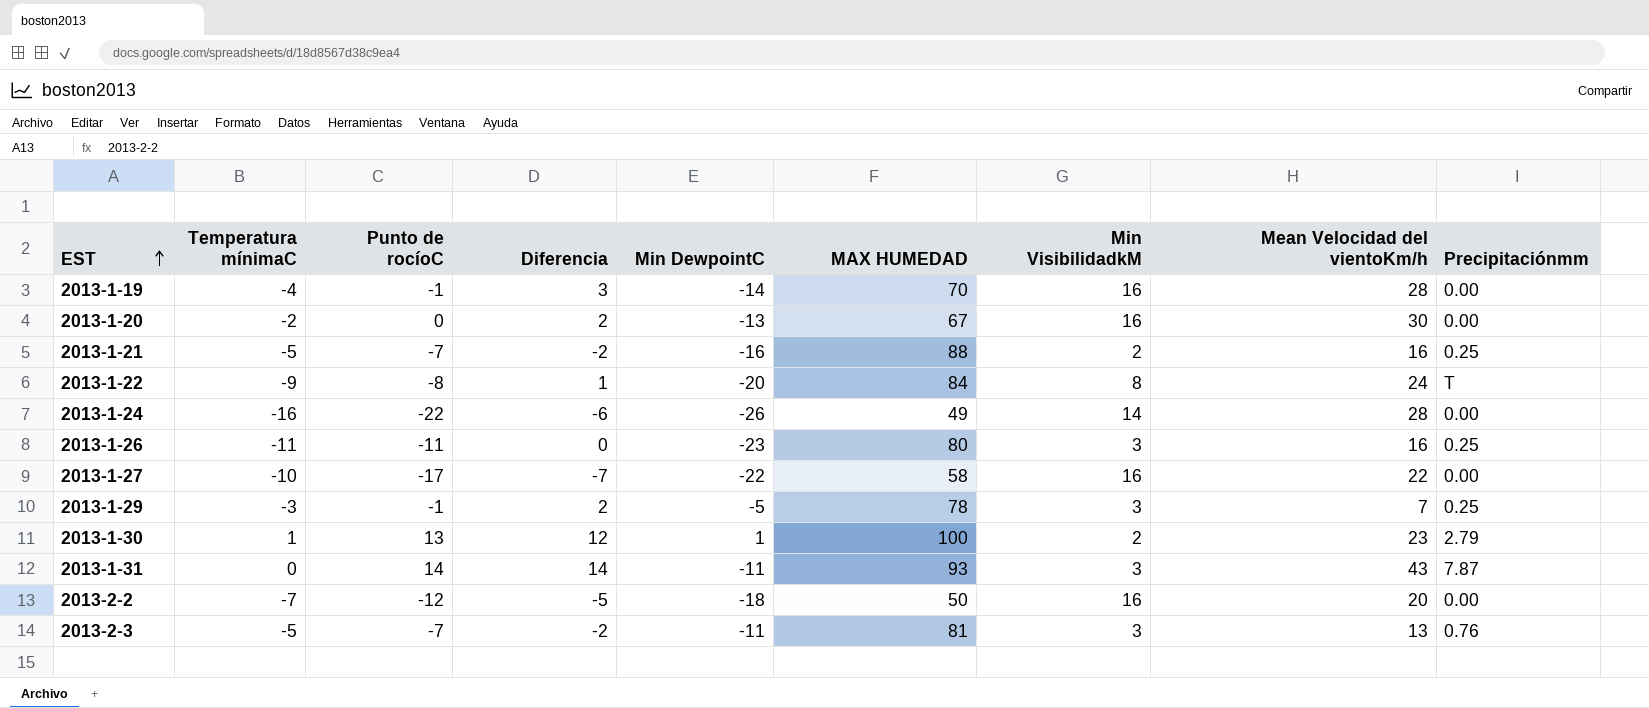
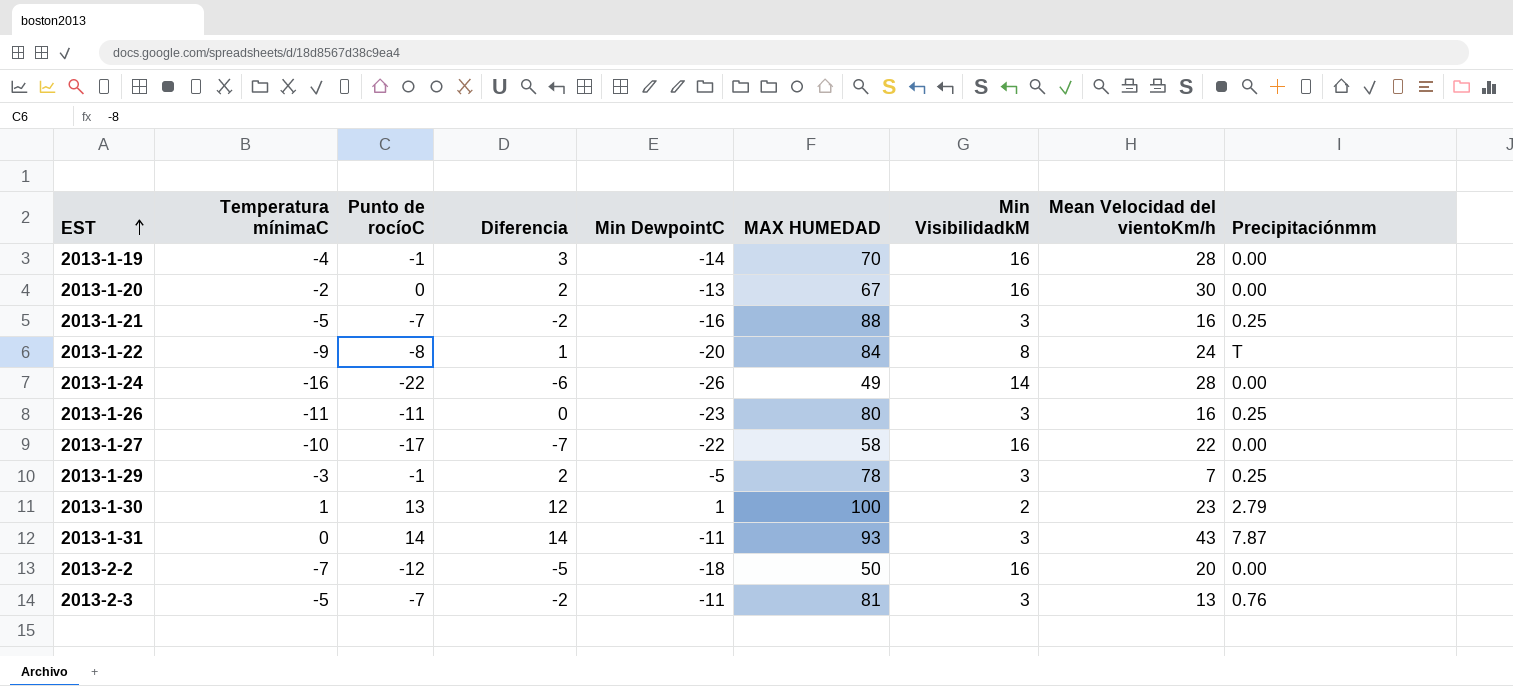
2013-1-21 | Min VisibilidadkM: 2 -> 3

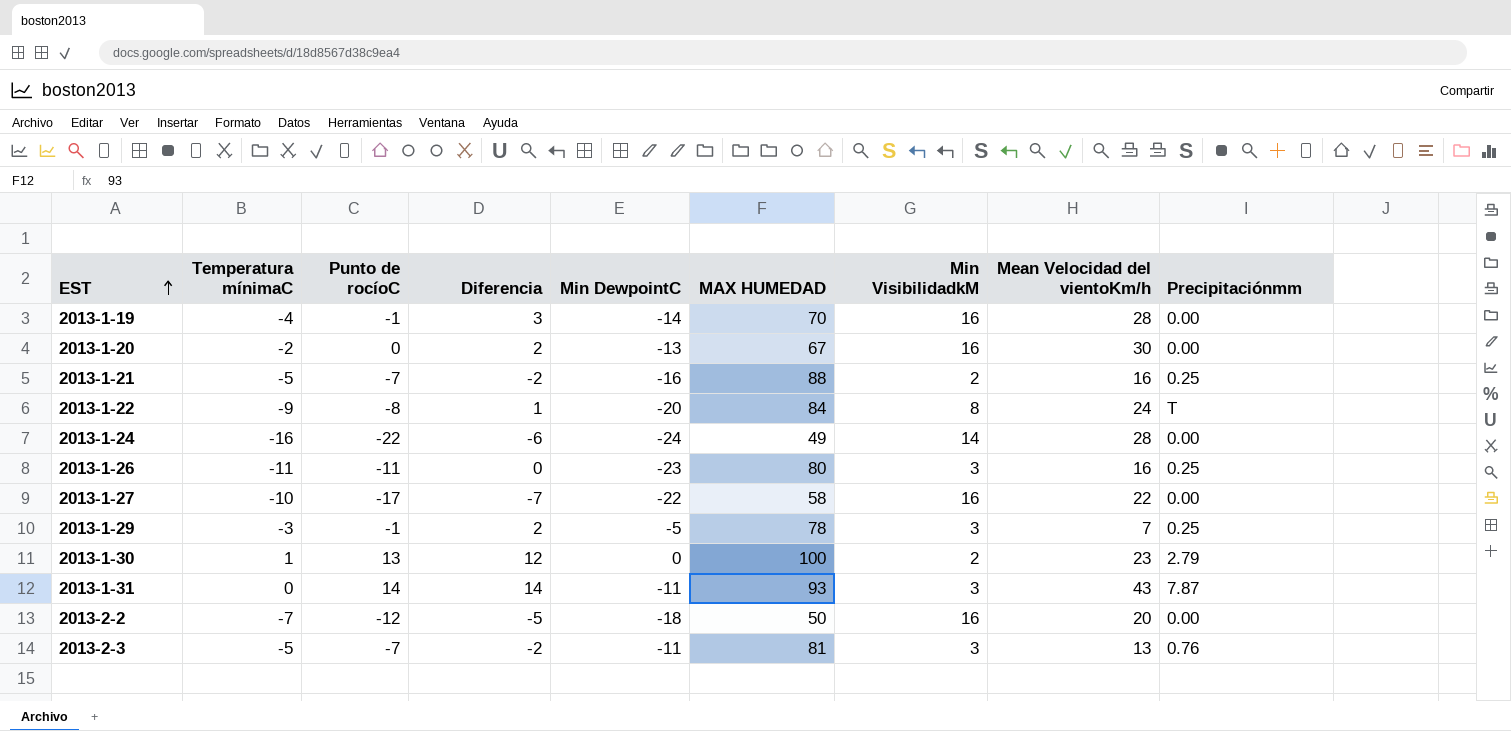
2013-1-21 | Min VisibilidadkM: 3 -> 2
2013-1-24 | Min DewpointC: -26 -> -24
2013-1-30 | Min DewpointC: 1 -> 0

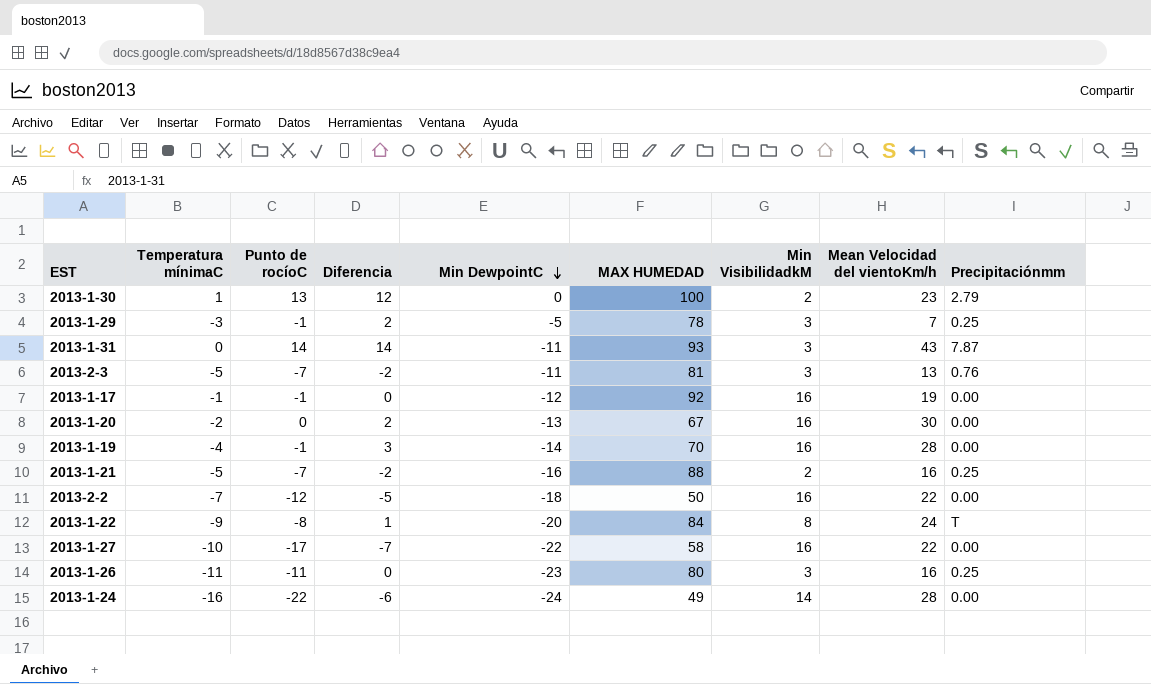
row order: EST ascending -> Min DewpointC descending
row 2013-1-17: none -> -1 | -1 | 0 | -12 | 92 | 16 | 19 | 0.00
2013-2-2 | Mean Velocidad del vientoKm/h: 20 -> 22

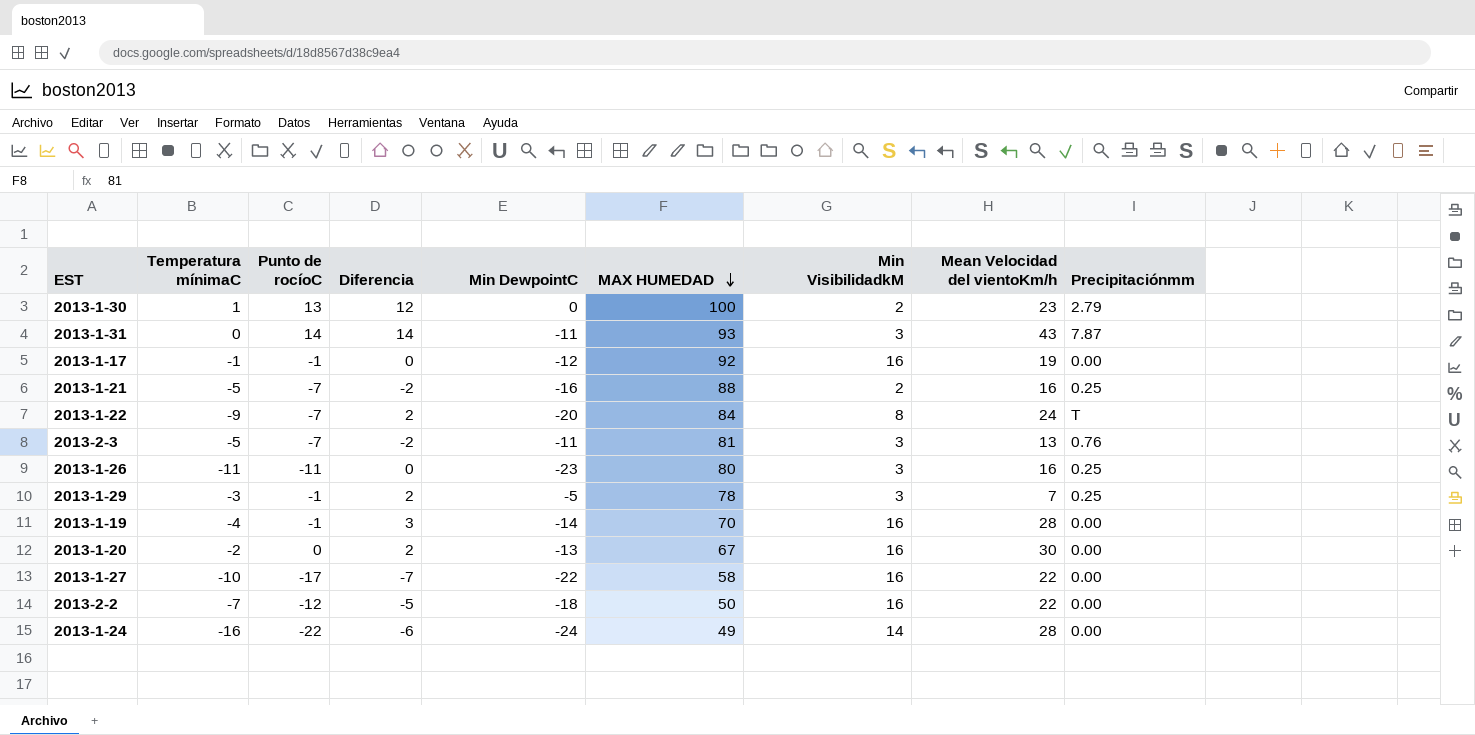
row order: Min DewpointC descending -> MAX HUMEDAD descending
2013-1-22 | Punto de rocíoC: -8 -> -7
2013-1-22 | Diferencia: 1 -> 2

